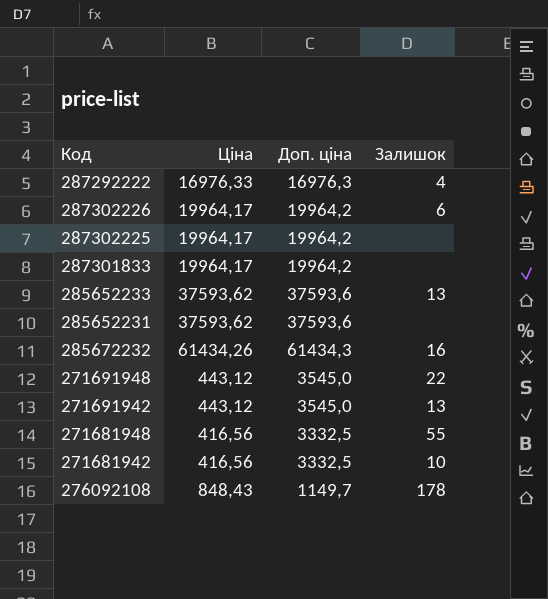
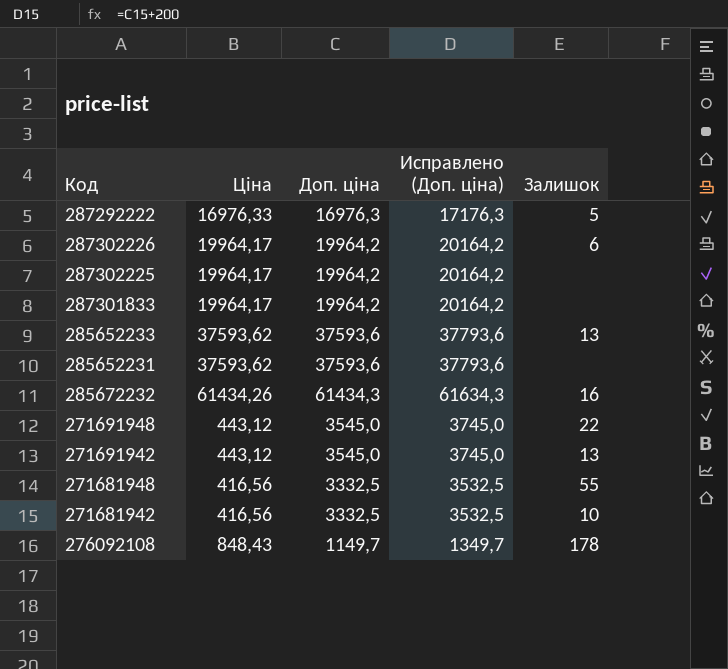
column Исправлено (Доп. ціна) | formula: none -> [Доп. ціна] + 200
287292222 | Залишок: 4 -> 5

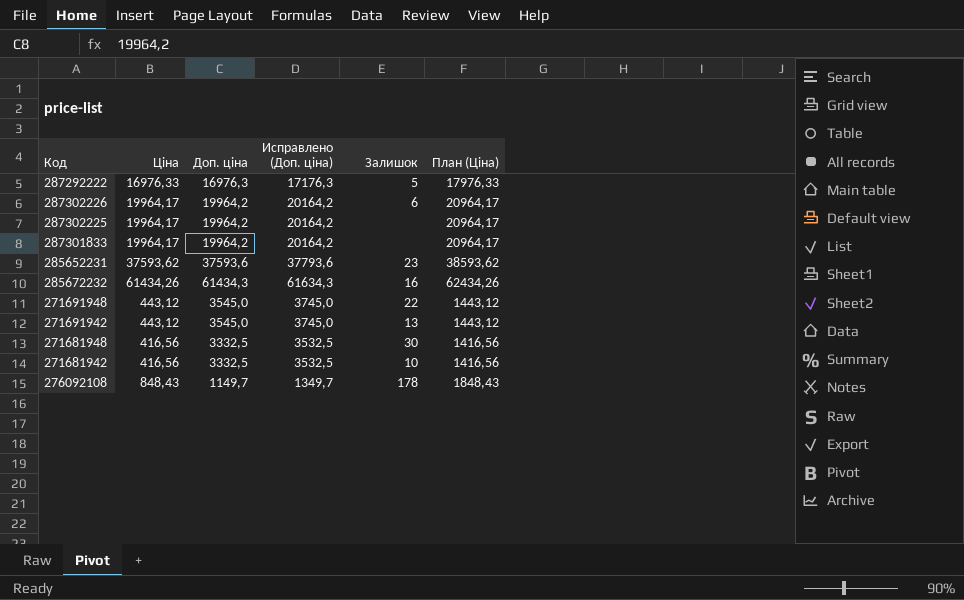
column План (Ціна) | formula: none -> [Ціна] + 1000
row 285652233: 37593,62 | 37593,6 | 37793,6 | 13 -> none
285652231 | Залишок: none -> 23
271681948 | Залишок: 55 -> 30

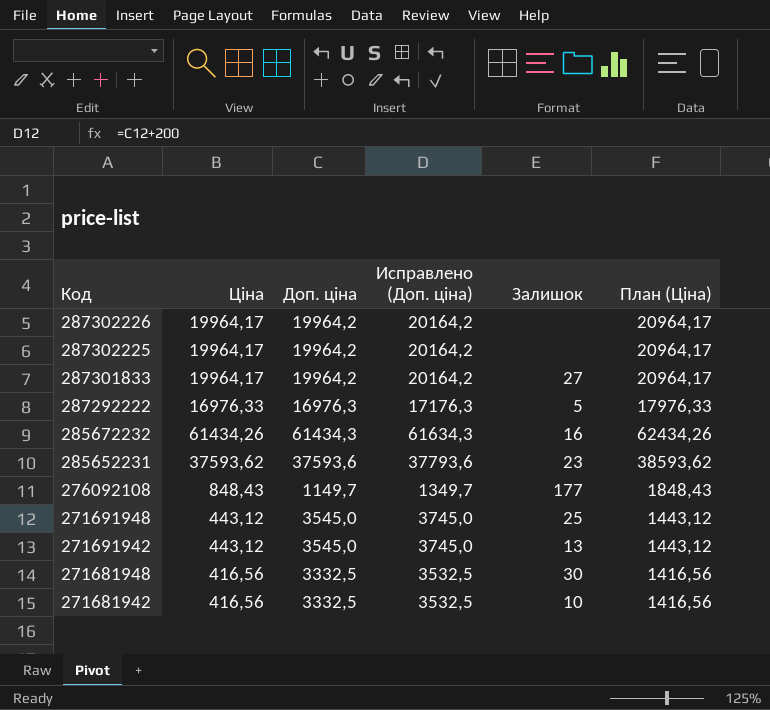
row order: none -> Код descending
287302226 | Залишок: 6 -> none
287301833 | Залишок: none -> 27
276092108 | Залишок: 178 -> 177
271691948 | Залишок: 22 -> 25

